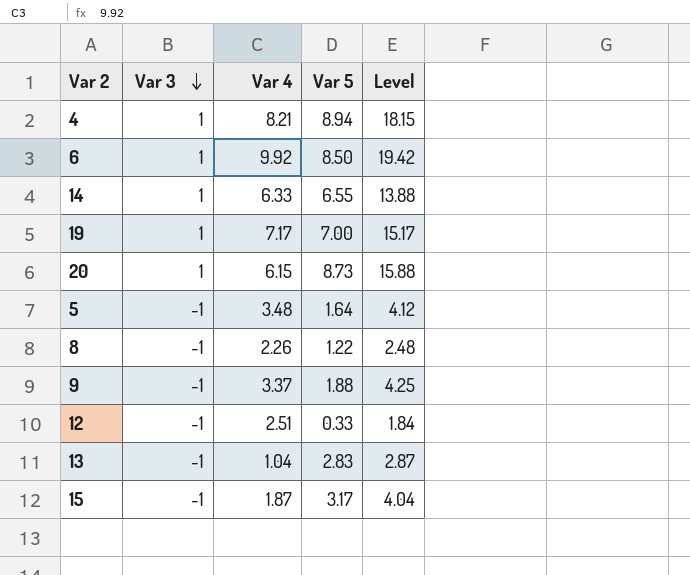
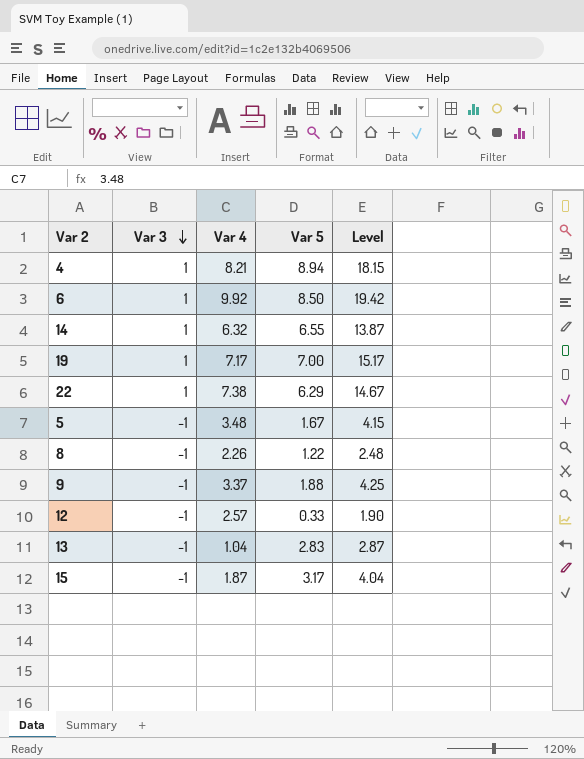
row 20: 1 | 6.15 | 8.73 | 15.88 -> none
14 | Var 4: 6.33 -> 6.32
14 | Level: 13.88 -> 13.87
row 22: none -> 1 | 7.38 | 6.29 | 14.67
5 | Var 5: 1.64 -> 1.67
5 | Level: 4.12 -> 4.15
12 | Var 4: 2.51 -> 2.57
12 | Level: 1.84 -> 1.90

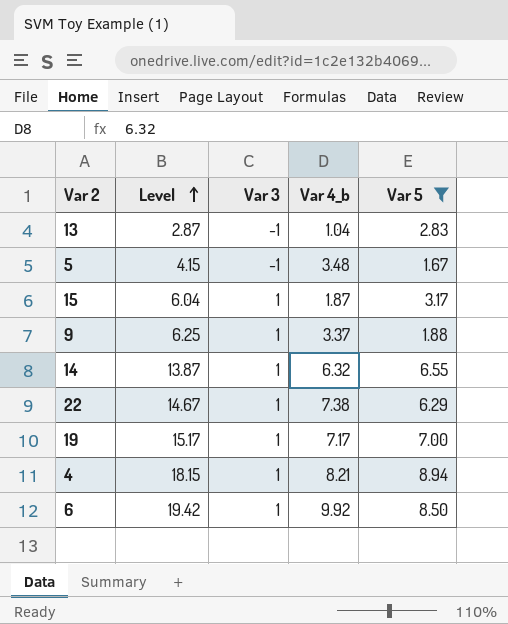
filter: none -> Var 5 >= 1.67
row order: Var 3 descending -> Level ascending
column Level | position: 5 -> 2
column name: Var 4 -> Var 4_b
15 | Level: 4.04 -> 6.04
15 | Var 3: -1 -> 1
9 | Level: 4.25 -> 6.25
9 | Var 3: -1 -> 1

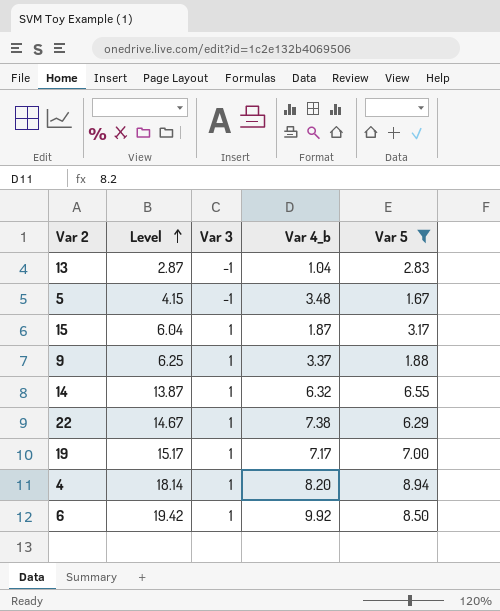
4 | Level: 18.15 -> 18.14
4 | Var 4_b: 8.21 -> 8.20

